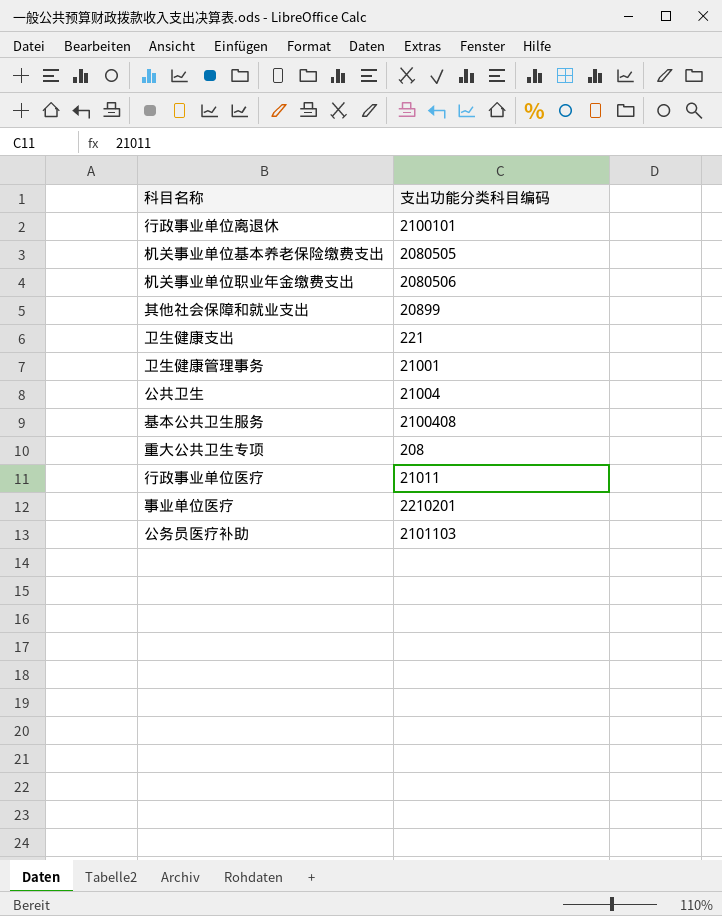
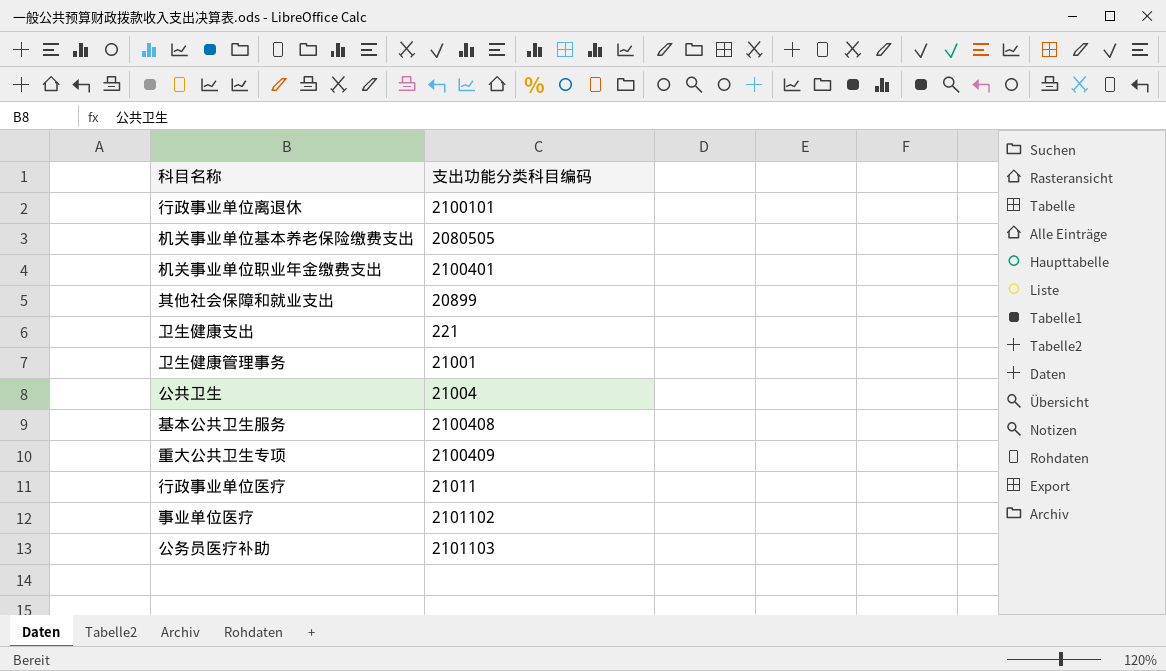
机关事业单位职业年金缴费支出 | 支出功能分类科目编码: 2080506 -> 2100401
重大公共卫生专项 | 支出功能分类科目编码: 208 -> 2100409
事业单位医疗 | 支出功能分类科目编码: 2210201 -> 2101102

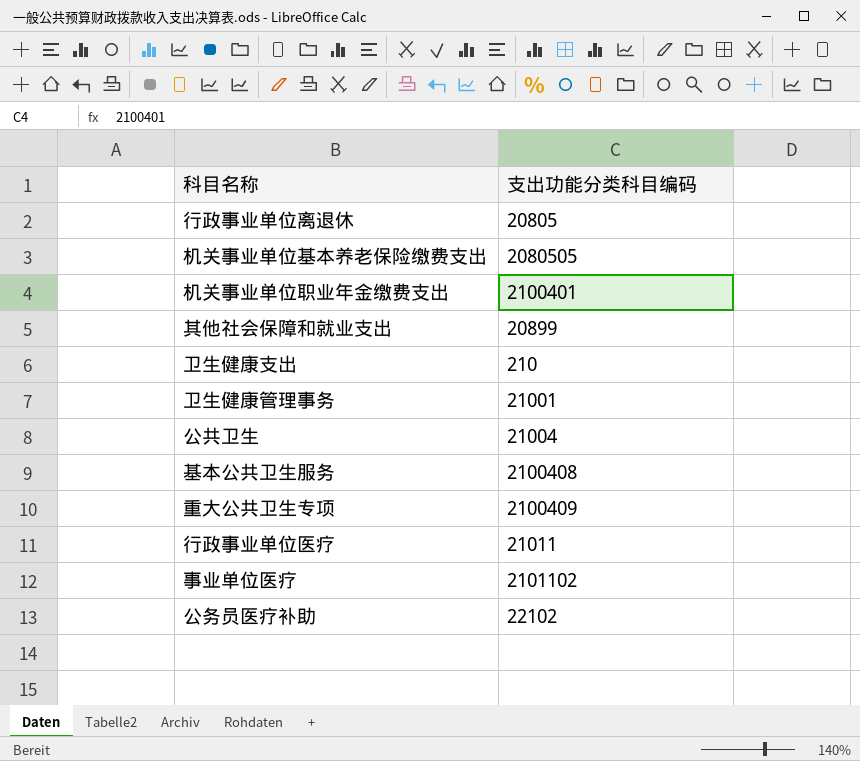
行政事业单位离退休 | 支出功能分类科目编码: 2100101 -> 20805
卫生健康支出 | 支出功能分类科目编码: 221 -> 210
公务员医疗补助 | 支出功能分类科目编码: 2101103 -> 22102

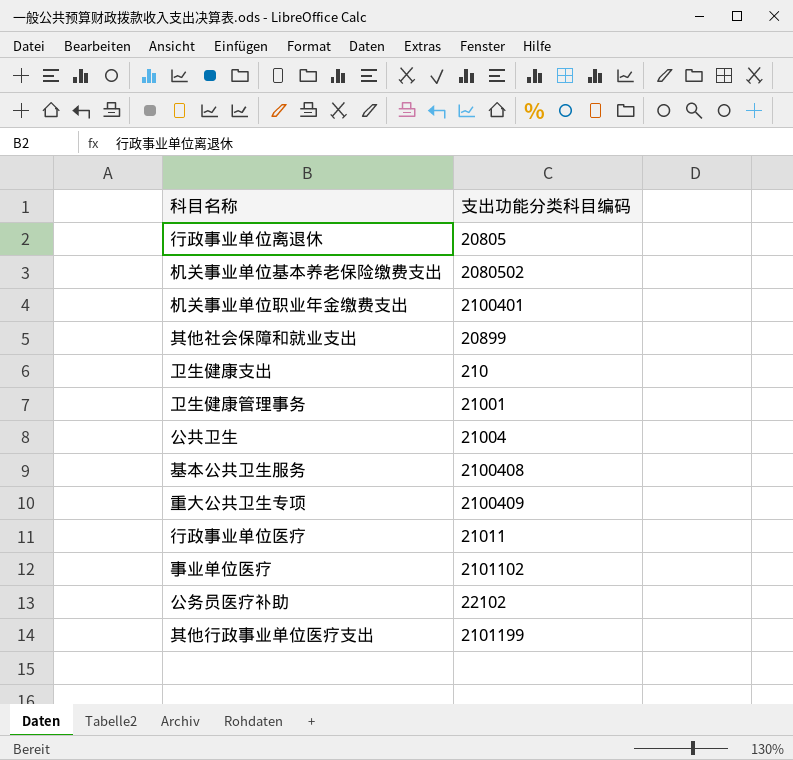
机关事业单位基本养老保险缴费支出 | 支出功能分类科目编码: 2080505 -> 2080502
row 其他行政事业单位医疗支出: none -> 2101199

